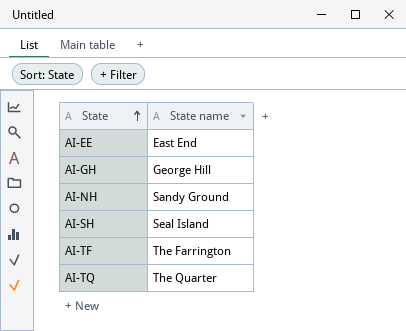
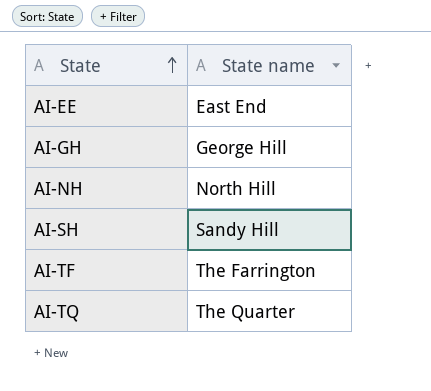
AI-NH | State name: Sandy Ground -> North Hill
AI-SH | State name: Seal Island -> Sandy Hill

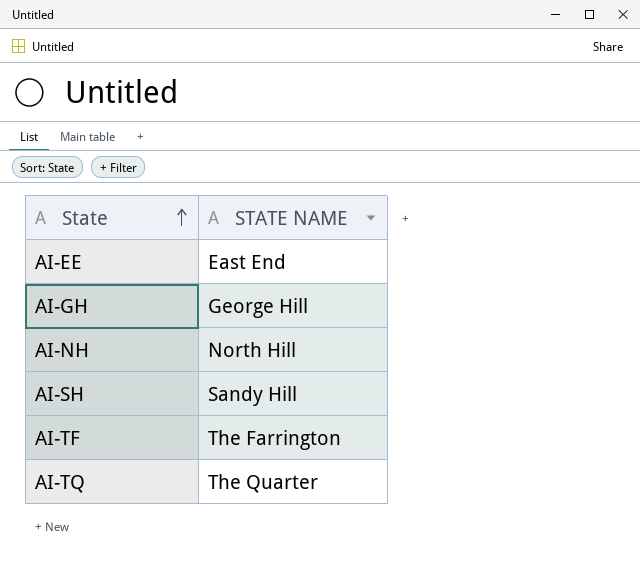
column name: State name -> STATE NAME

